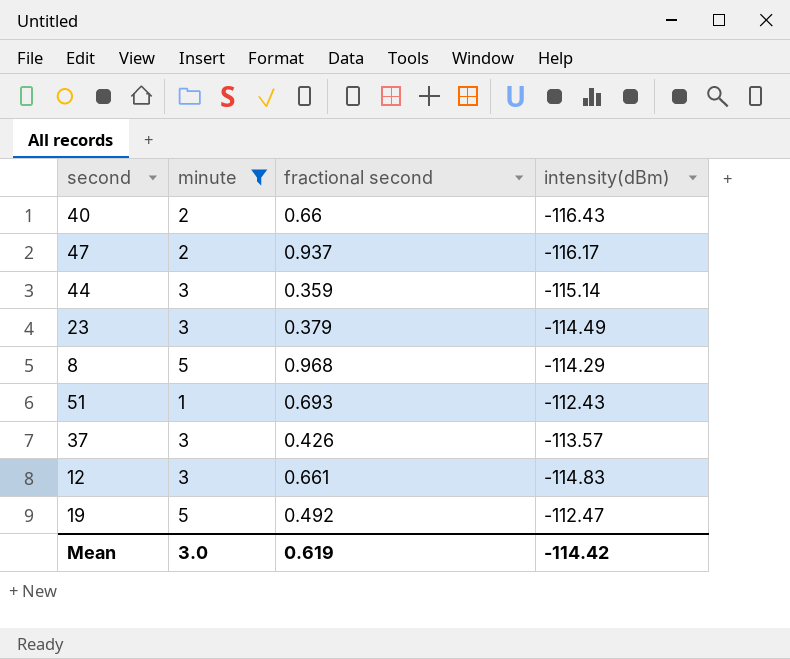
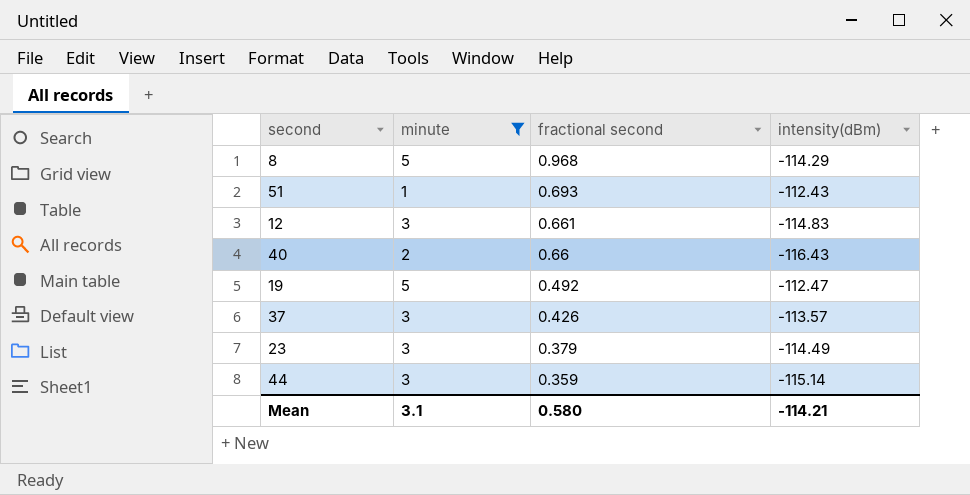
row order: none -> fractional second descending
row 47: 2 | 0.937 | -116.17 -> none
Mean | minute: 3.0 -> 3.1
Mean | fractional second: 0.619 -> 0.580
Mean | intensity(dBm): -114.42 -> -114.21

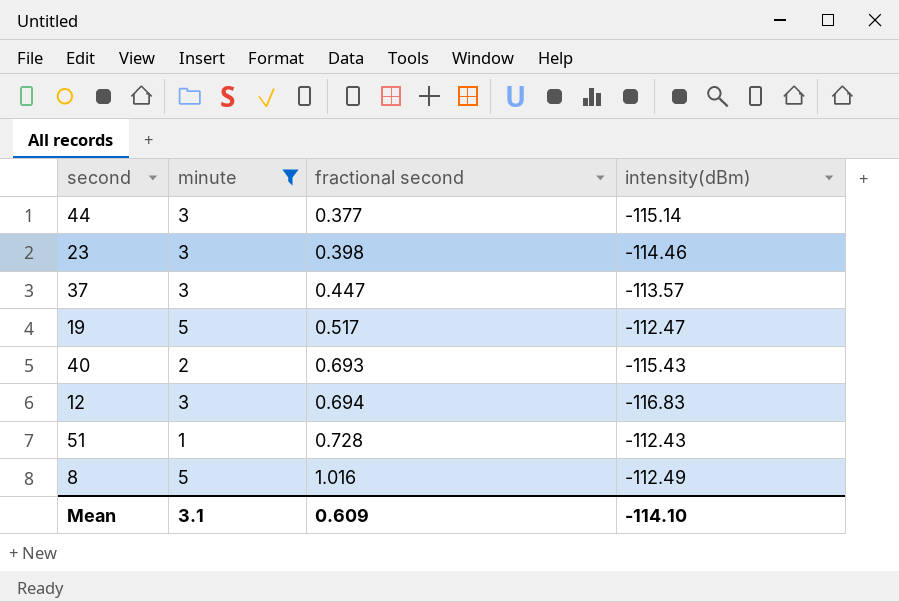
row order: fractional second descending -> fractional second ascending
44 | fractional second: 0.359 -> 0.377
23 | fractional second: 0.379 -> 0.398
23 | intensity(dBm): -114.49 -> -114.46
37 | fractional second: 0.426 -> 0.447
19 | fractional second: 0.492 -> 0.517
40 | fractional second: 0.66 -> 0.693
40 | intensity(dBm): -116.43 -> -115.43
12 | fractional second: 0.661 -> 0.694
12 | intensity(dBm): -114.83 -> -116.83
51 | fractional second: 0.693 -> 0.728
8 | fractional second: 0.968 -> 1.016
8 | intensity(dBm): -114.29 -> -112.49
Mean | fractional second: 0.580 -> 0.609
Mean | intensity(dBm): -114.21 -> -114.10

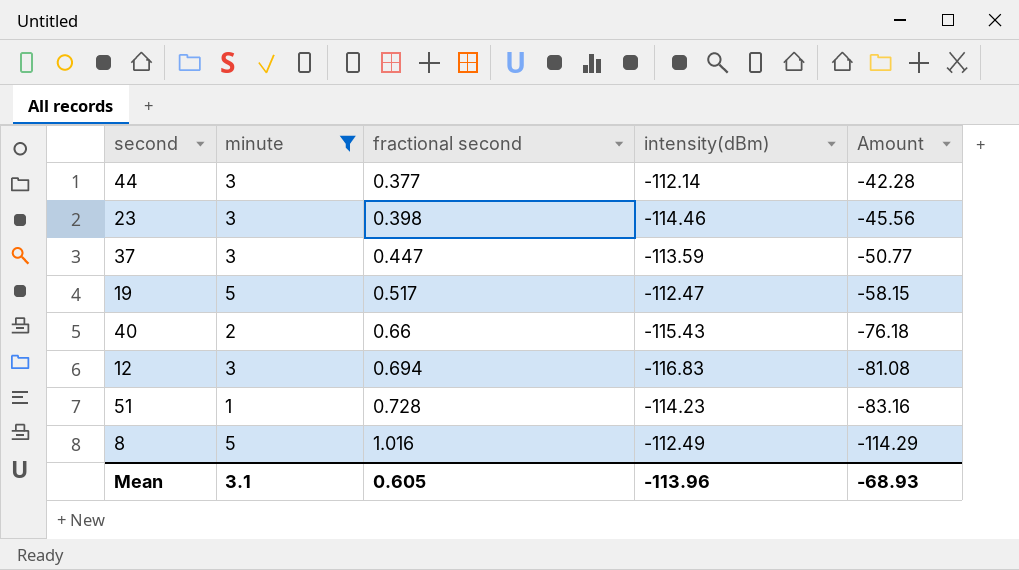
column Amount | formula: none -> [fractional second] * [intensity(dBm)]
44 | intensity(dBm): -115.14 -> -112.14
37 | intensity(dBm): -113.57 -> -113.59
40 | fractional second: 0.693 -> 0.66
51 | intensity(dBm): -112.43 -> -114.23
Mean | fractional second: 0.609 -> 0.605
Mean | intensity(dBm): -114.10 -> -113.96

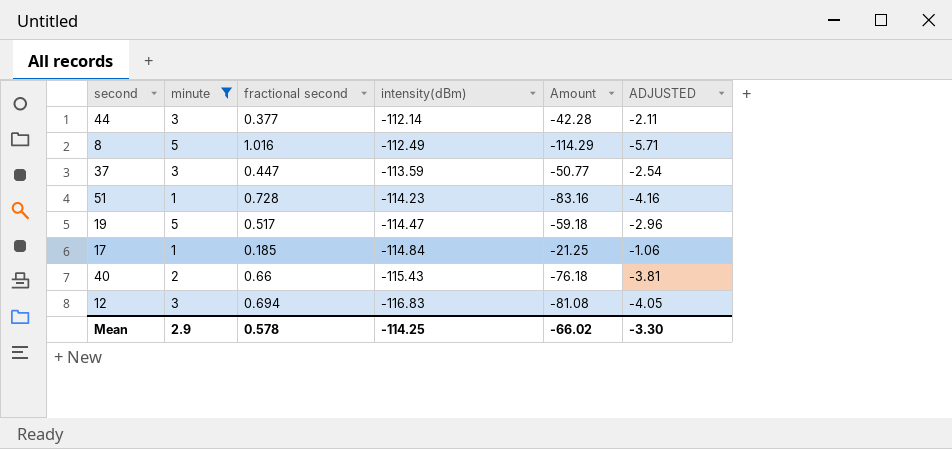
row order: fractional second ascending -> intensity(dBm) descending
column ADJUSTED | formula: none -> [Amount] * 0.05
row 23: 3 | 0.398 | -114.46 | -45.56 -> none
19 | intensity(dBm): -112.47 -> -114.47
19 | Amount: -58.15 -> -59.18
row 17: none -> 1 | 0.185 | -114.84 | -21.25 | -1.06
Mean | minute: 3.1 -> 2.9
Mean | fractional second: 0.605 -> 0.578
Mean | intensity(dBm): -113.96 -> -114.25
Mean | Amount: -68.93 -> -66.02

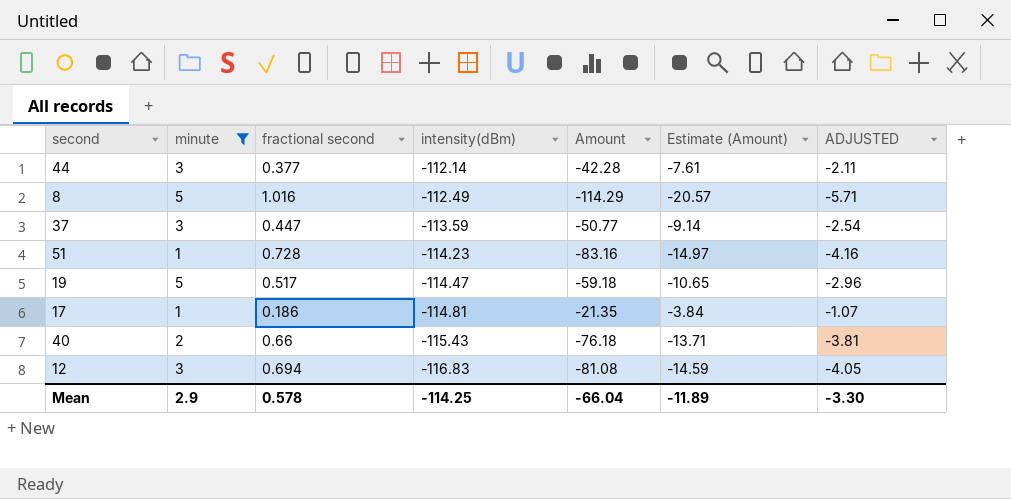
column Estimate (Amount) | formula: none -> [Amount] * 0.18
17 | fractional second: 0.185 -> 0.186
17 | intensity(dBm): -114.84 -> -114.81
17 | Amount: -21.25 -> -21.35
17 | ADJUSTED: -1.06 -> -1.07
Mean | Amount: -66.02 -> -66.04

